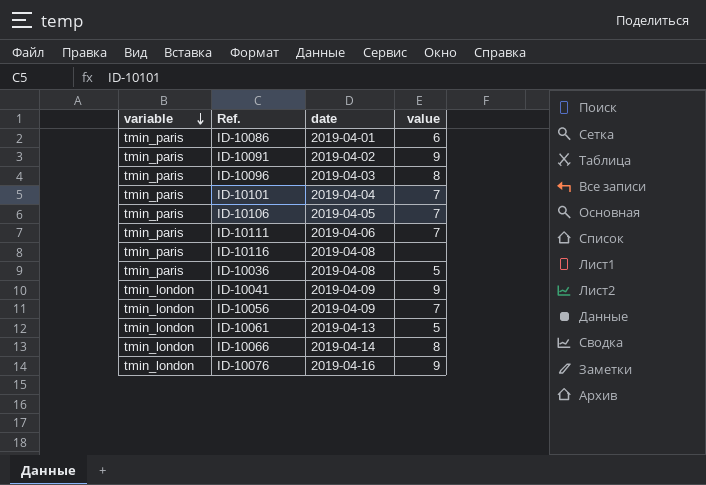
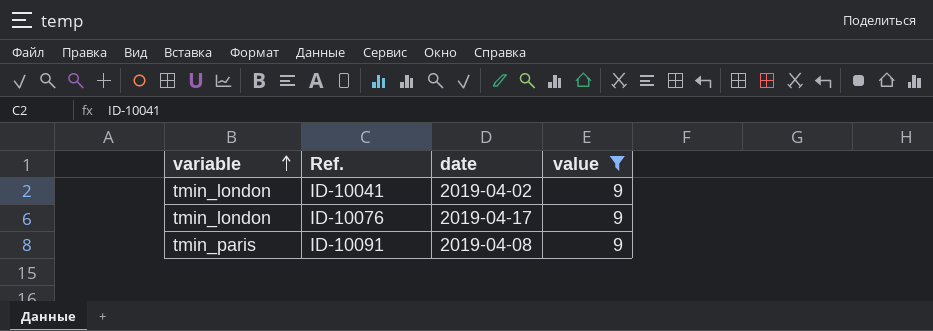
filter: none -> value = 9
row order: variable descending -> variable ascending
ID-10041 | date: 2019-04-09 -> 2019-04-02
ID-10076 | date: 2019-04-16 -> 2019-04-17
ID-10091 | date: 2019-04-02 -> 2019-04-08

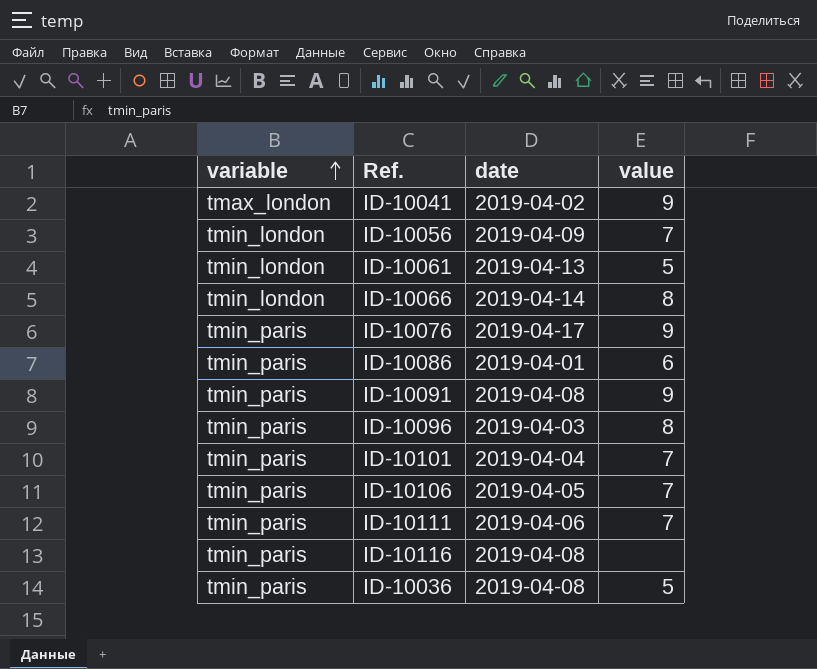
filter: value = 9 -> none
ID-10041 | variable: tmin_london -> tmax_london
ID-10076 | variable: tmin_london -> tmin_paris

